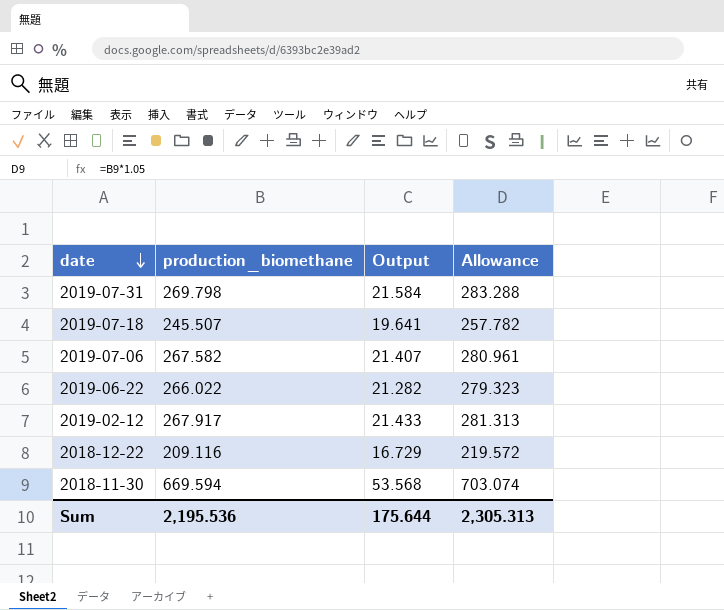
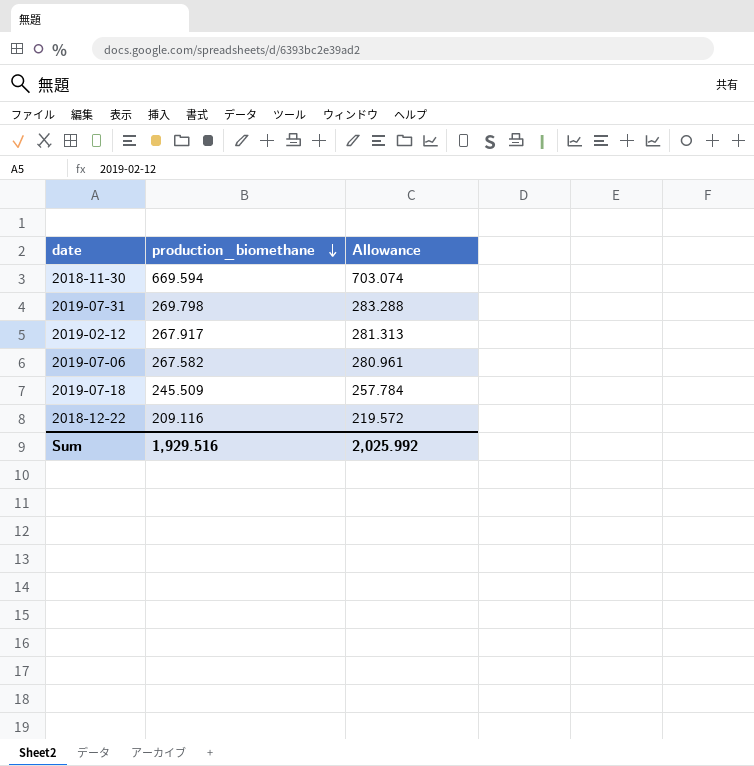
row order: date descending -> production_biomethane descending
column Output | formula: [production_biomethane] * 0.08 -> none
row 2019-06-22: 266.022 | 21.282 | 279.323 -> none
2019-07-18 | production_biomethane: 245.507 -> 245.509
2019-07-18 | Allowance: 257.782 -> 257.784
Sum | production_biomethane: 2,195.536 -> 1,929.516
Sum | Allowance: 2,305.313 -> 2,025.992

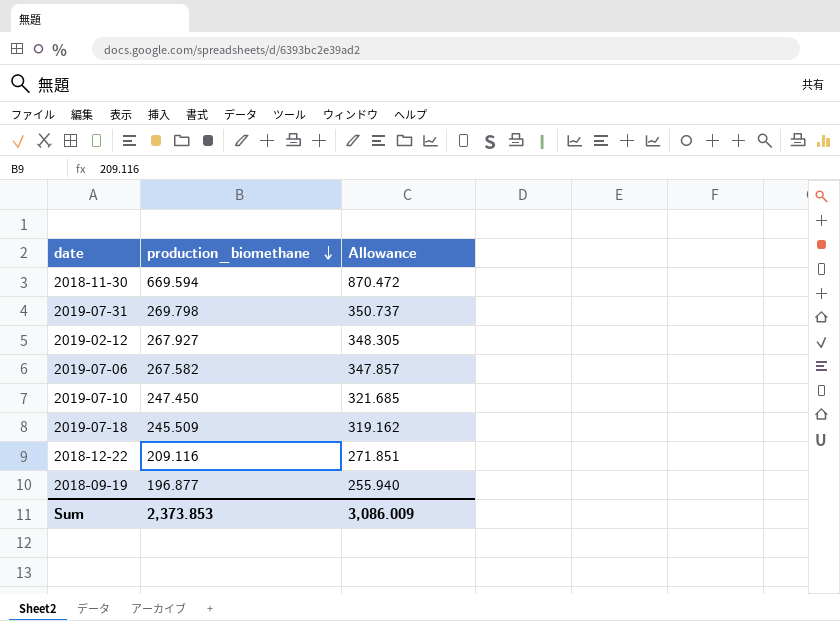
column Allowance | formula: [production_biomethane] * 1.05 -> [production_biomethane] * 1.3
2019-02-12 | production_biomethane: 267.917 -> 267.927
row 2019-07-10: none -> 247.450 | 321.685
row 2018-09-19: none -> 196.877 | 255.940
Sum | production_biomethane: 1,929.516 -> 2,373.853
Sum | Allowance: 2,025.992 -> 3,086.009

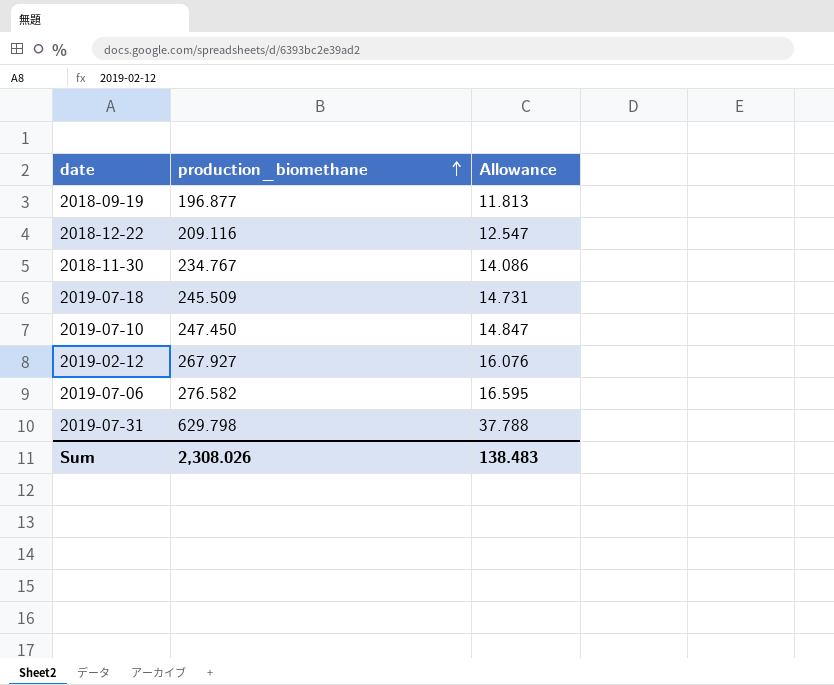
row order: production_biomethane descending -> production_biomethane ascending
column Allowance | formula: [production_biomethane] * 1.3 -> [production_biomethane] * 0.06
2018-11-30 | production_biomethane: 669.594 -> 234.767
2019-07-06 | production_biomethane: 267.582 -> 276.582
2019-07-31 | production_biomethane: 269.798 -> 629.798
Sum | production_biomethane: 2,373.853 -> 2,308.026
Sum | Allowance: 3,086.009 -> 138.483

